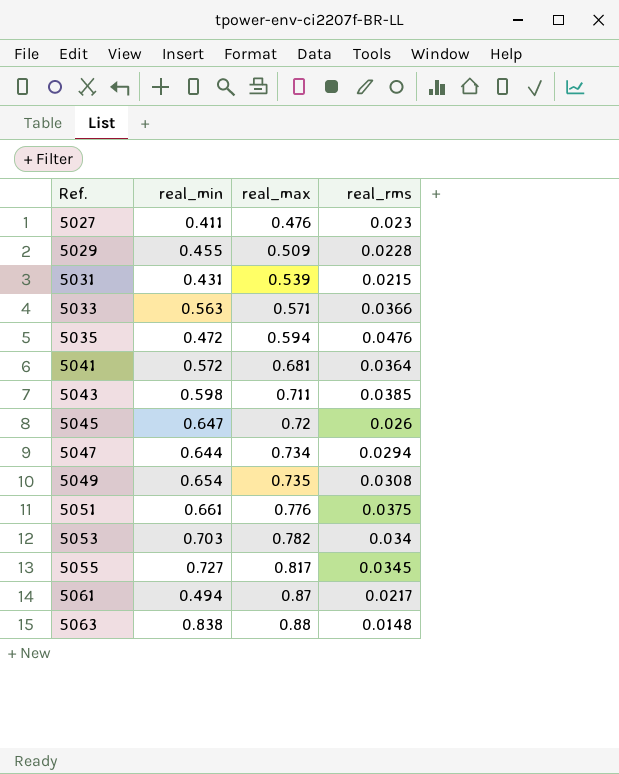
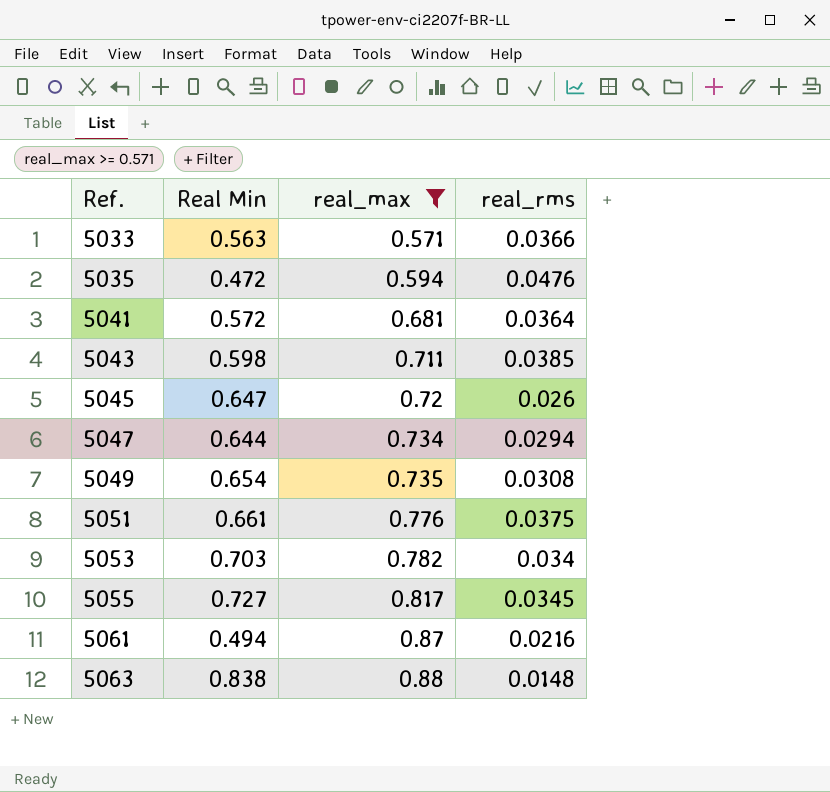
filter: none -> real_max >= 0.571
column name: real_min -> Real Min
5061 | real_rms: 0.0217 -> 0.0216

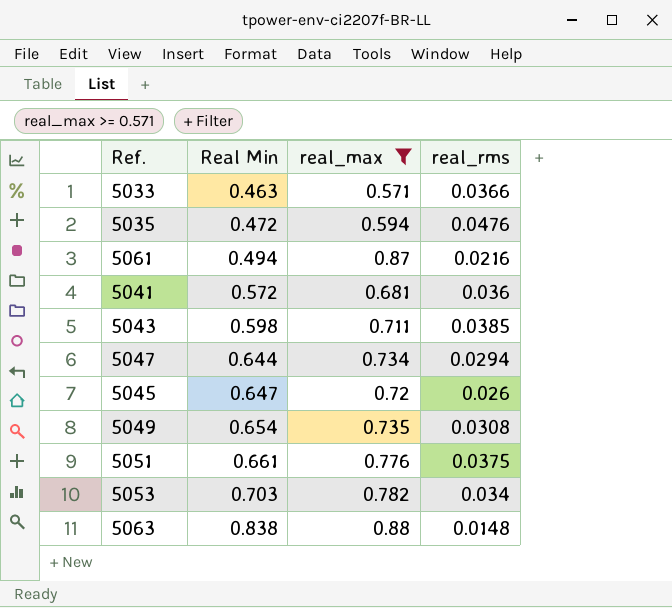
row order: Ref. ascending -> Real Min ascending
row 5055: 0.727 | 0.817 | 0.0345 -> none
5033 | Real Min: 0.563 -> 0.463
5041 | real_rms: 0.0364 -> 0.036

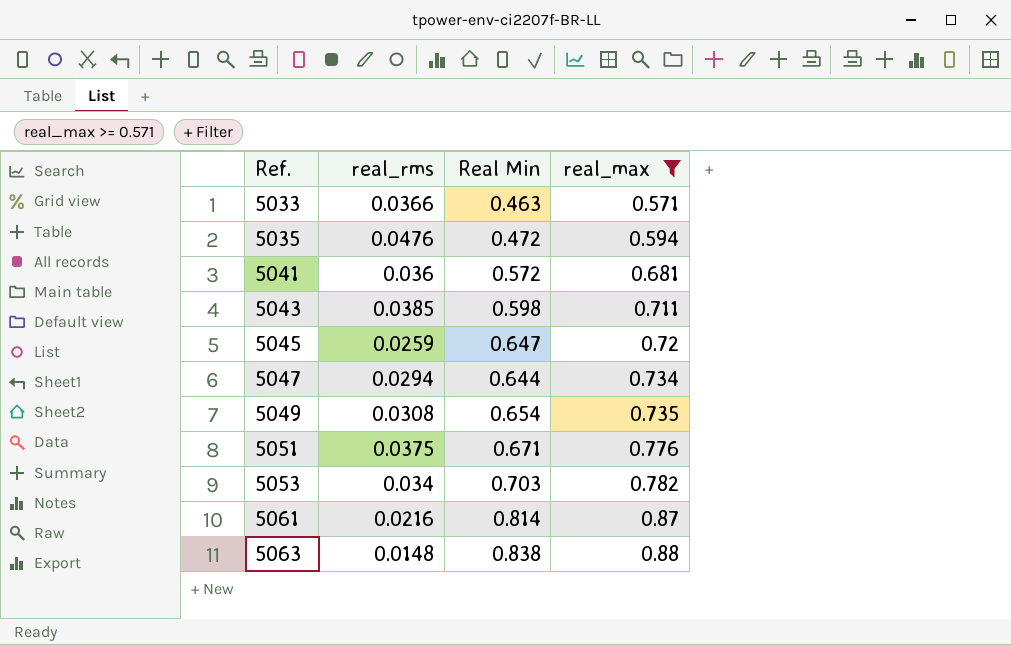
row order: Real Min ascending -> Ref. ascending
column real_rms | position: 4 -> 2
5045 | real_rms: 0.026 -> 0.0259
5051 | Real Min: 0.661 -> 0.671
5061 | Real Min: 0.494 -> 0.814

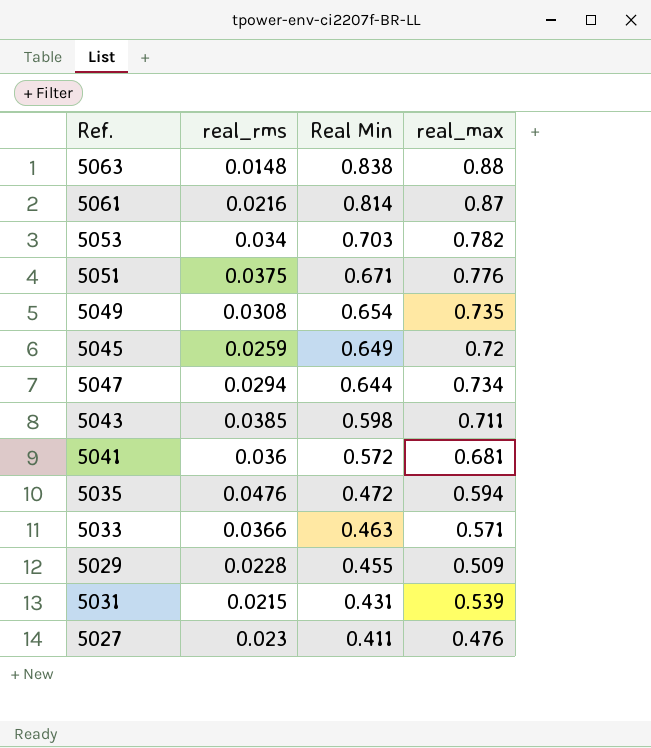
filter: real_max >= 0.571 -> none
row order: Ref. ascending -> Real Min descending
5045 | Real Min: 0.647 -> 0.649

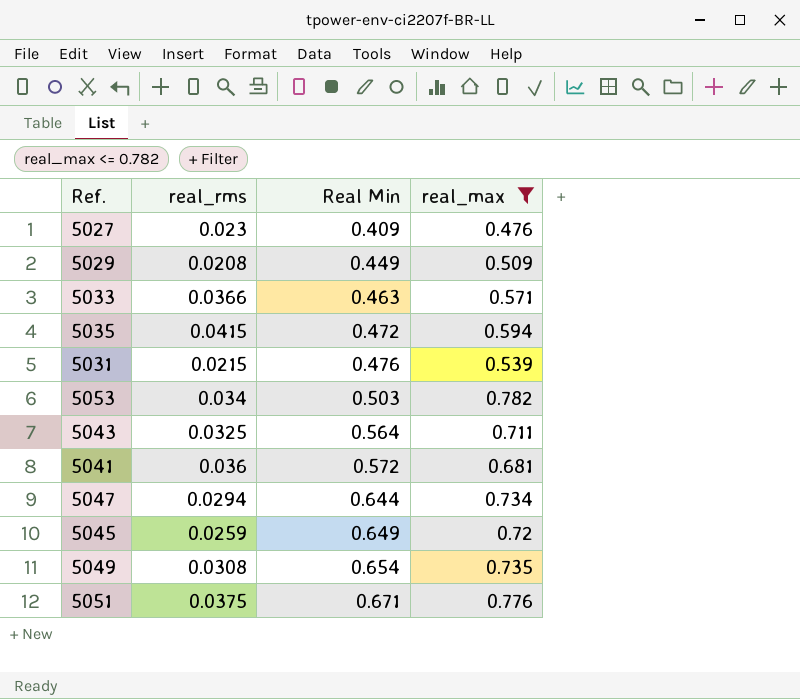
filter: none -> real_max <= 0.782
row order: Real Min descending -> Real Min ascending
5027 | Real Min: 0.411 -> 0.409
5029 | real_rms: 0.0228 -> 0.0208
5029 | Real Min: 0.455 -> 0.449
5035 | real_rms: 0.0476 -> 0.0415
5031 | Real Min: 0.431 -> 0.476
5053 | Real Min: 0.703 -> 0.503
5043 | real_rms: 0.0385 -> 0.0325
5043 | Real Min: 0.598 -> 0.564

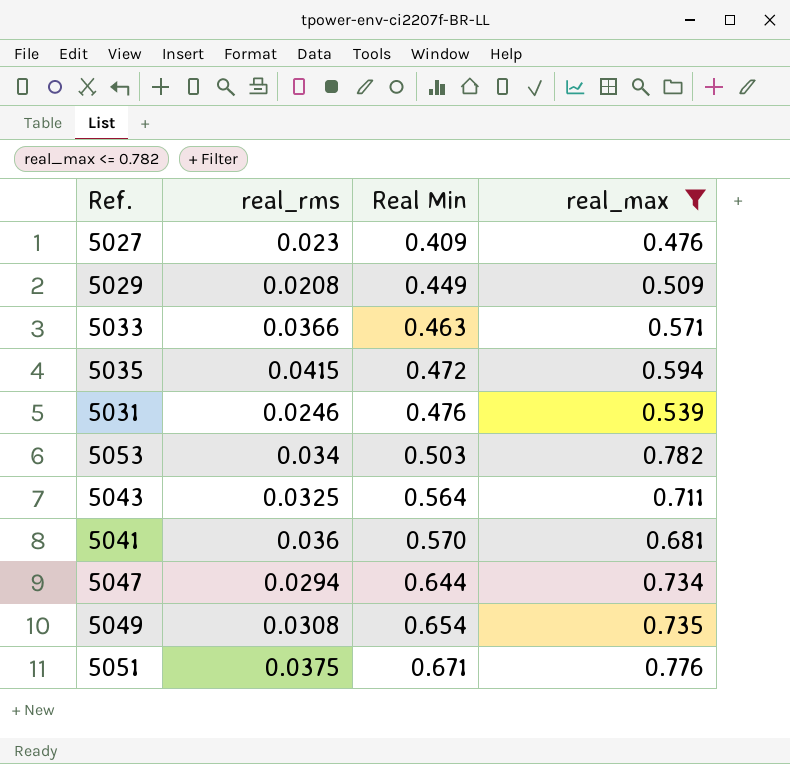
row 5045: 0.0259 | 0.649 | 0.72 -> none
5031 | real_rms: 0.0215 -> 0.0246
5041 | Real Min: 0.572 -> 0.570

